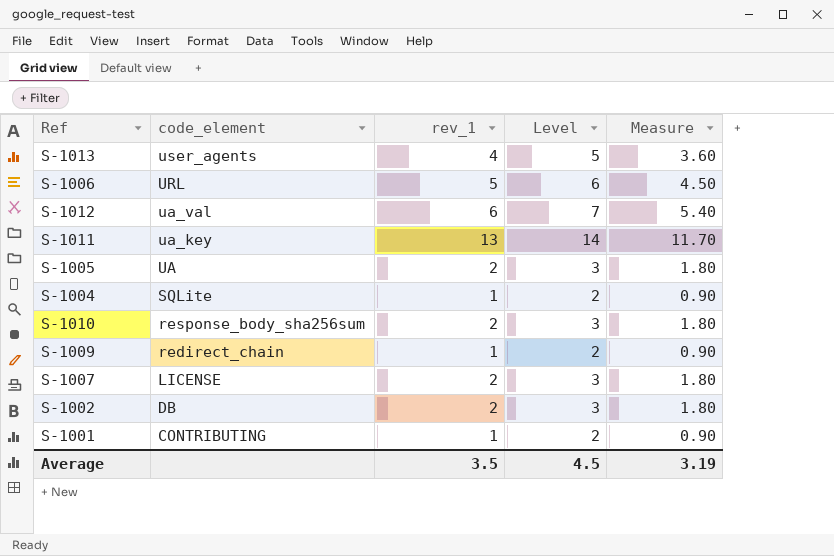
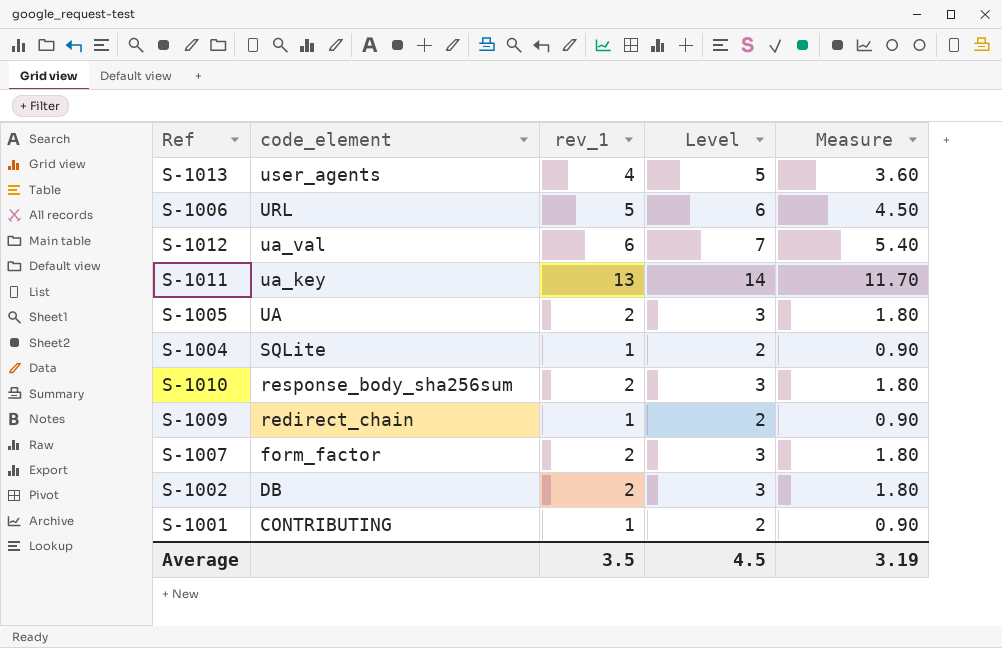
S-1007 | code_element: LICENSE -> form_factor

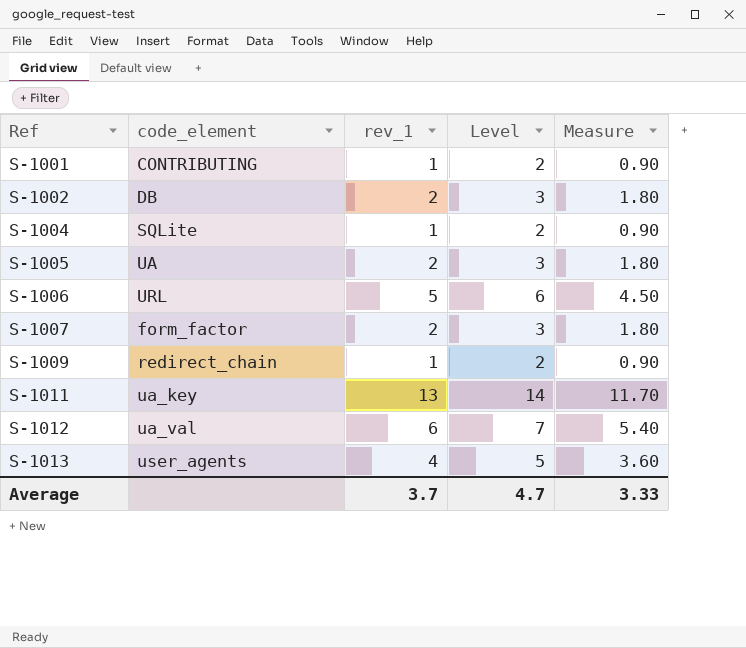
row order: code_element descending -> Ref ascending
row S-1010: response_body_sha256sum | 2 | 3 | 1.80 -> none
Average | rev_1: 3.5 -> 3.7
Average | Level: 4.5 -> 4.7
Average | Measure: 3.19 -> 3.33

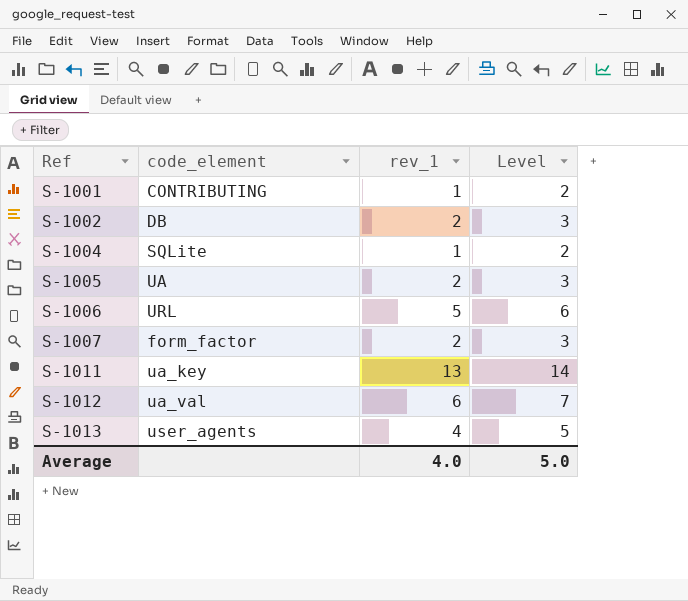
column Measure | formula: [rev_1] * 0.9 -> none
row S-1009: redirect_chain | 1 | 2 | 0.90 -> none
Average | rev_1: 3.7 -> 4.0
Average | Level: 4.7 -> 5.0

